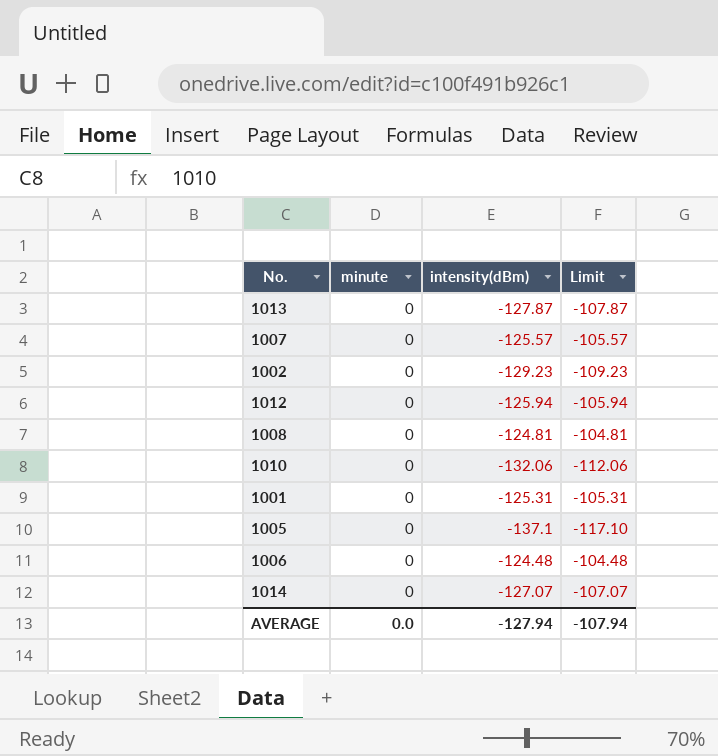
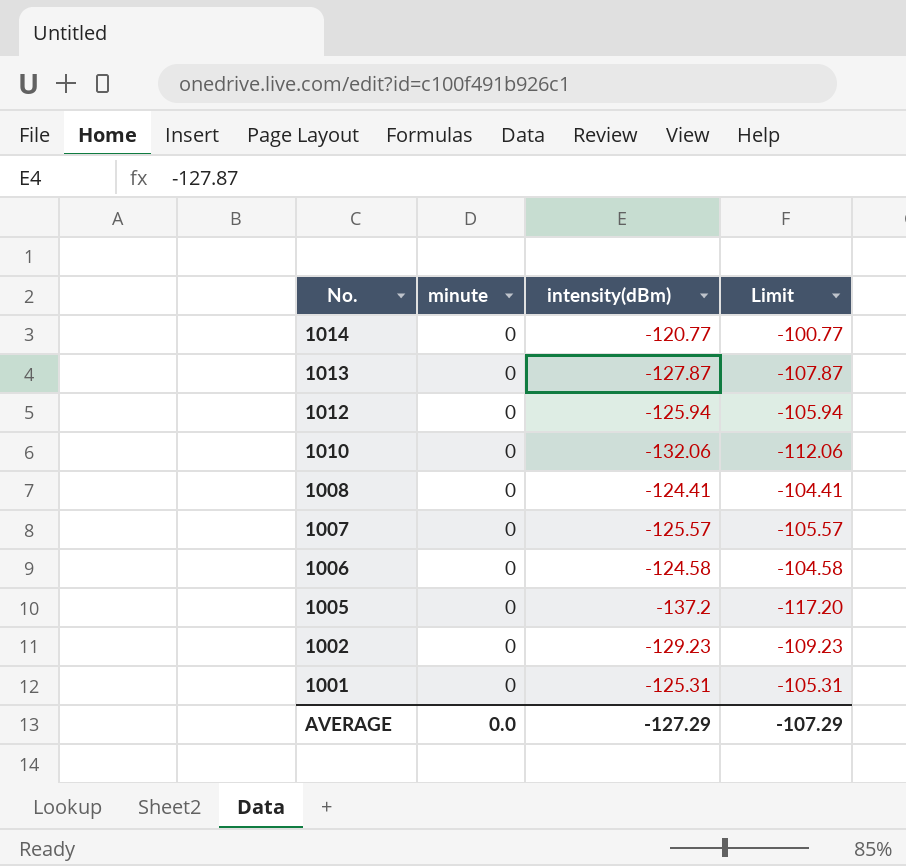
row order: none -> No. descending
1014 | intensity(dBm): -127.07 -> -120.77
1014 | Limit: -107.07 -> -100.77
1008 | intensity(dBm): -124.81 -> -124.41
1008 | Limit: -104.81 -> -104.41
1006 | intensity(dBm): -124.48 -> -124.58
1006 | Limit: -104.48 -> -104.58
1005 | intensity(dBm): -137.1 -> -137.2
1005 | Limit: -117.10 -> -117.20
AVERAGE | intensity(dBm): -127.94 -> -127.29
AVERAGE | Limit: -107.94 -> -107.29

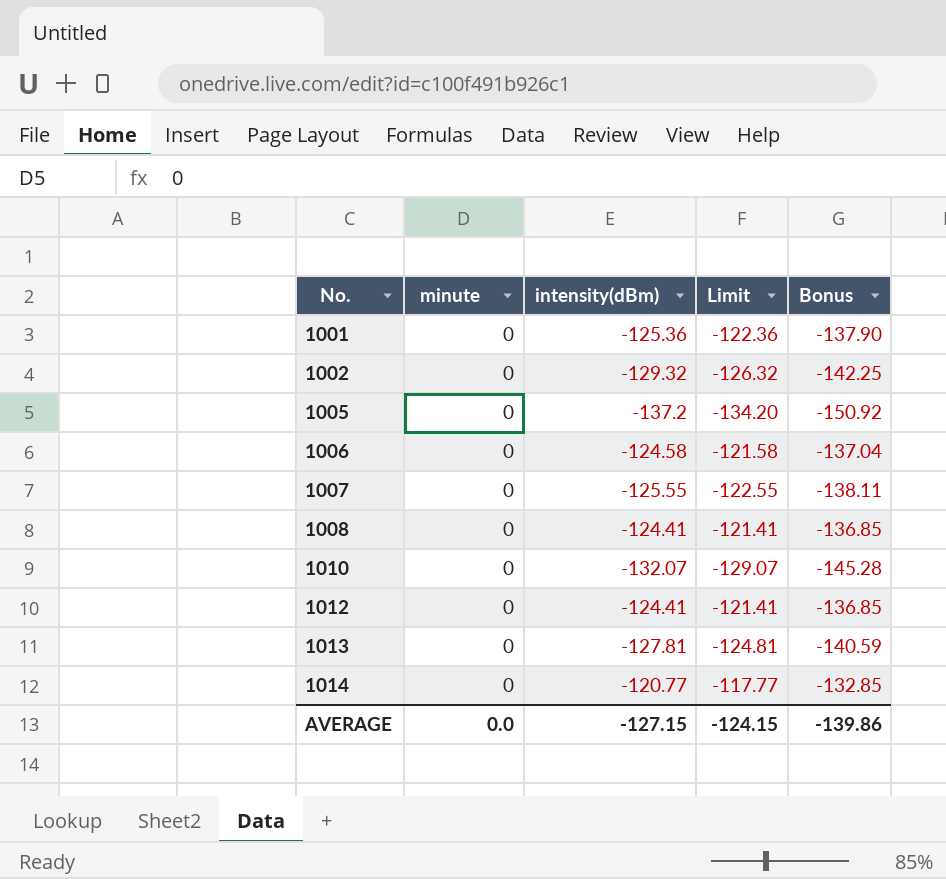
row order: No. descending -> No. ascending
column Limit | formula: [intensity(dBm)] + 20 -> [intensity(dBm)] + 3
column Bonus | formula: none -> [intensity(dBm)] * 1.1
1001 | intensity(dBm): -125.31 -> -125.36
1002 | intensity(dBm): -129.23 -> -129.32
1007 | intensity(dBm): -125.57 -> -125.55
1010 | intensity(dBm): -132.06 -> -132.07
1012 | intensity(dBm): -125.94 -> -124.41
1013 | intensity(dBm): -127.87 -> -127.81
AVERAGE | intensity(dBm): -127.29 -> -127.15
AVERAGE | Limit: -107.29 -> -124.15

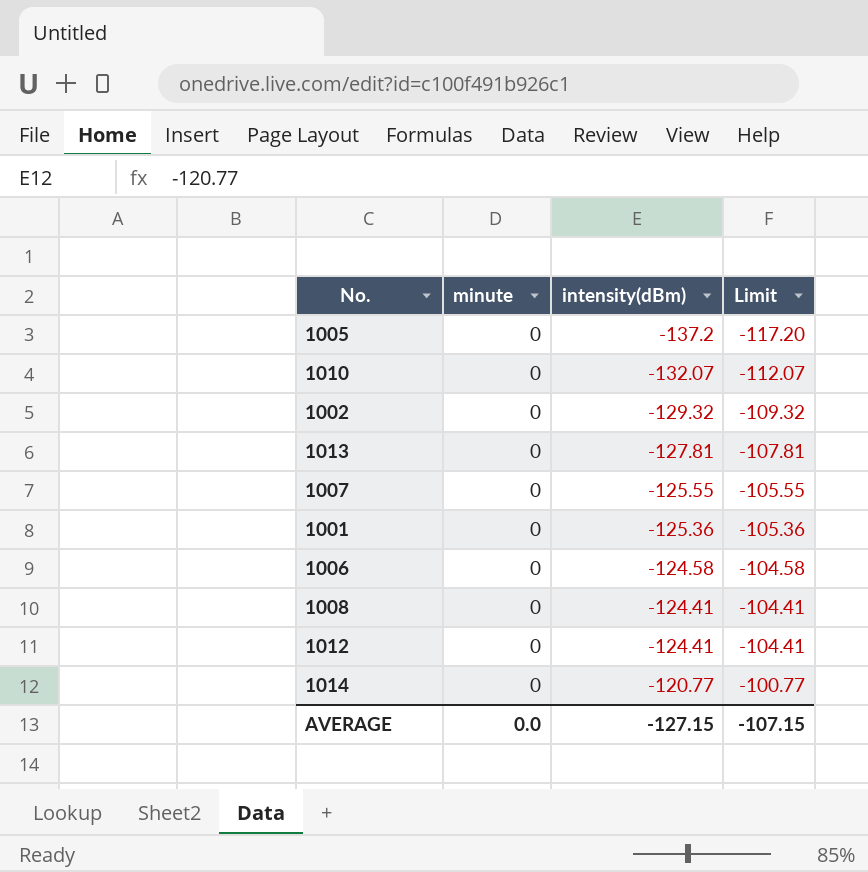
row order: No. ascending -> intensity(dBm) ascending
column Bonus | formula: [intensity(dBm)] * 1.1 -> none
column Limit | formula: [intensity(dBm)] + 3 -> [intensity(dBm)] + 20
AVERAGE | Limit: -124.15 -> -107.15

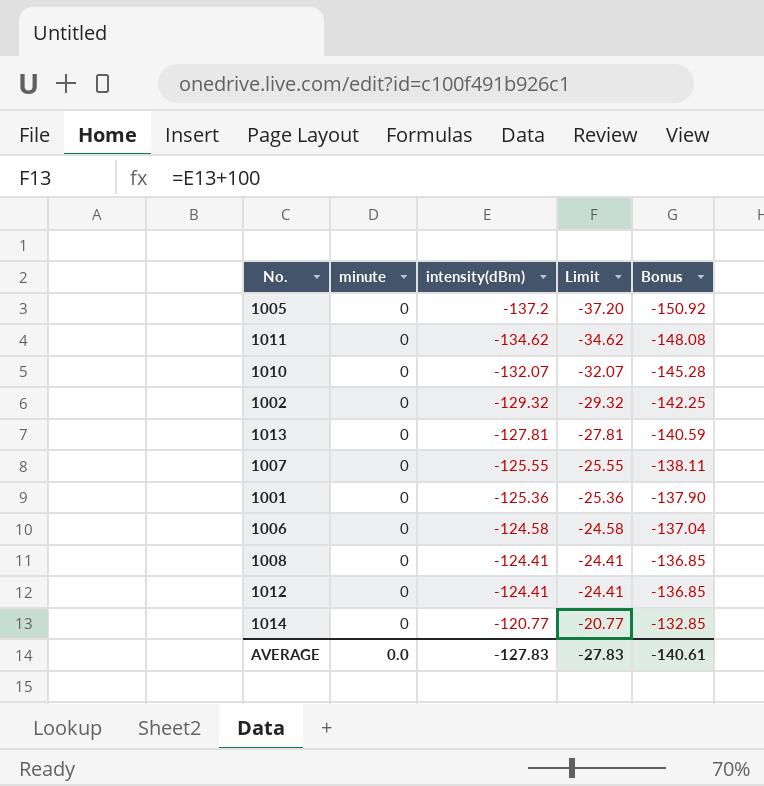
column Limit | formula: [intensity(dBm)] + 20 -> [intensity(dBm)] + 100
column Bonus | formula: none -> [intensity(dBm)] * 1.1
row 1011: none -> 0 | -134.62 | -34.62 | -148.08
AVERAGE | intensity(dBm): -127.15 -> -127.83
AVERAGE | Limit: -107.15 -> -27.83

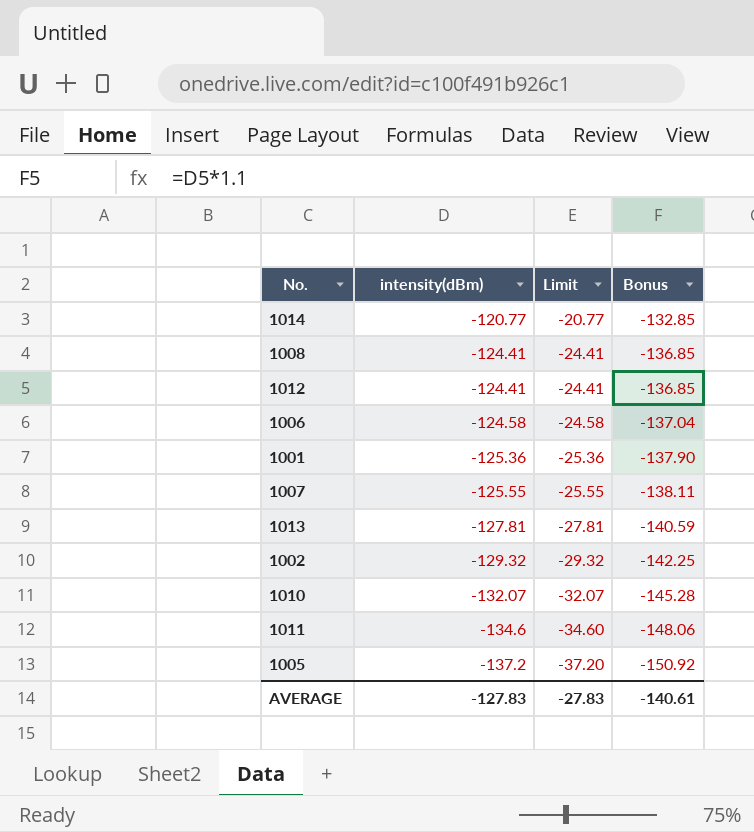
row order: intensity(dBm) ascending -> intensity(dBm) descending
column minute | position: 2 -> none
1011 | intensity(dBm): -134.62 -> -134.6
1011 | Limit: -34.62 -> -34.60
1011 | Bonus: -148.08 -> -148.06

